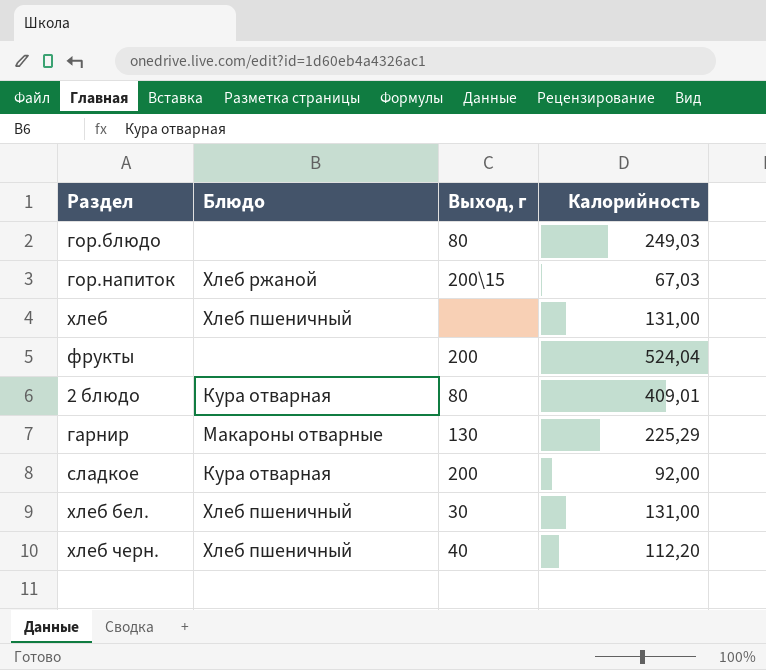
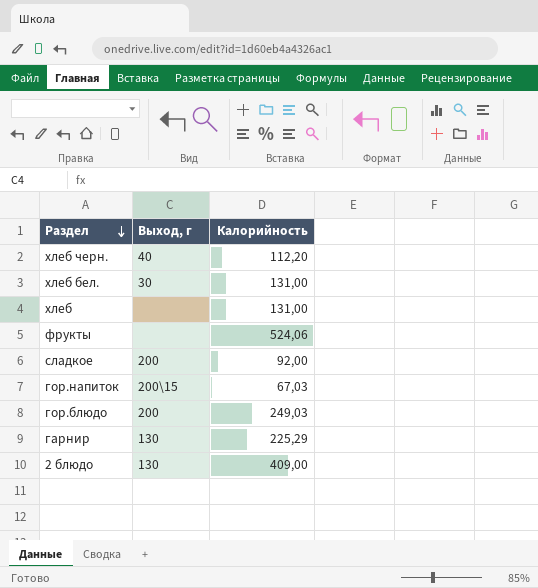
row order: none -> Раздел descending
column Блюдо | position: 2 -> none
фрукты | Выход, г: 200 -> none
фрукты | Калорийность: 524,04 -> 524,06
гор.блюдо | Выход, г: 80 -> 200
2 блюдо | Выход, г: 80 -> 130
2 блюдо | Калорийность: 409,01 -> 409,00

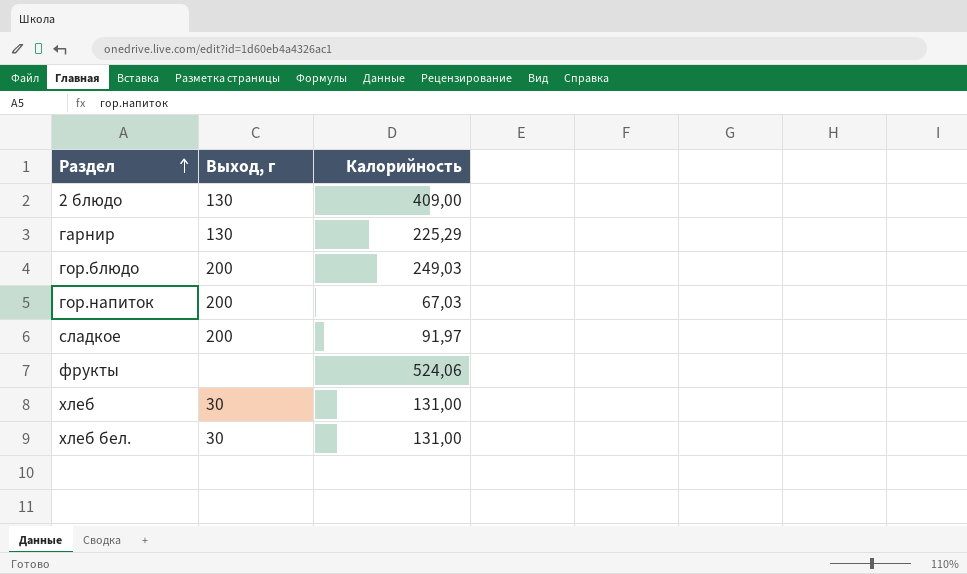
row order: Раздел descending -> Раздел ascending
row хлеб черн.: 40 | 112,20 -> none
гор.напиток | Выход, г: 200\15 -> 200
сладкое | Калорийность: 92,00 -> 91,97
хлеб | Выход, г: none -> 30

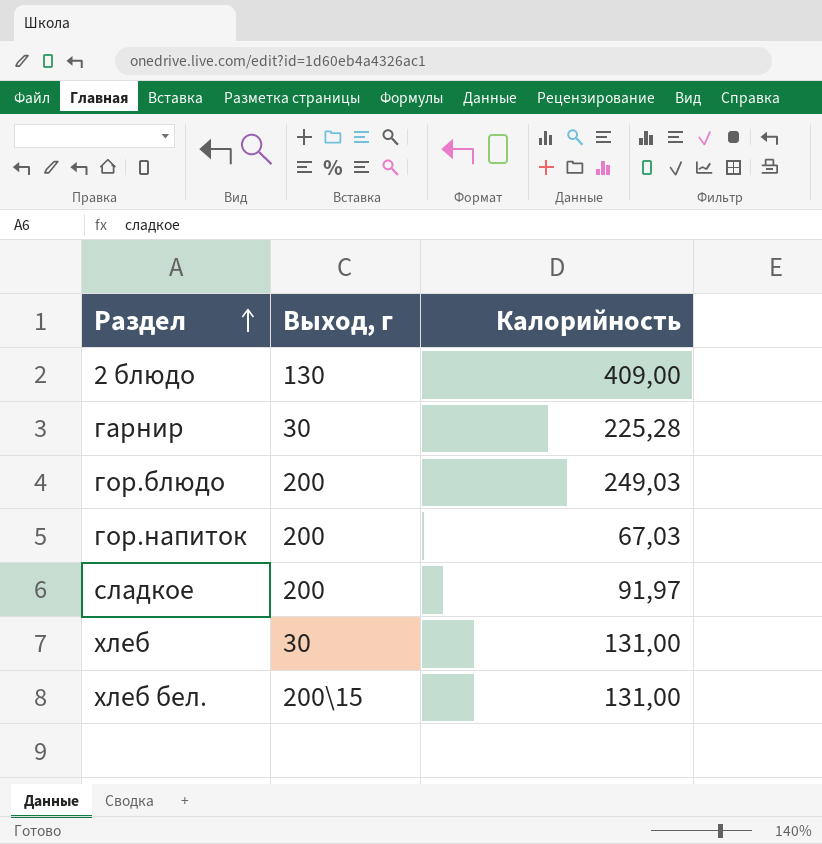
row фрукты: none | 524,06 -> none
гарнир | Выход, г: 130 -> 30
гарнир | Калорийность: 225,29 -> 225,28
хлеб бел. | Выход, г: 30 -> 200\15

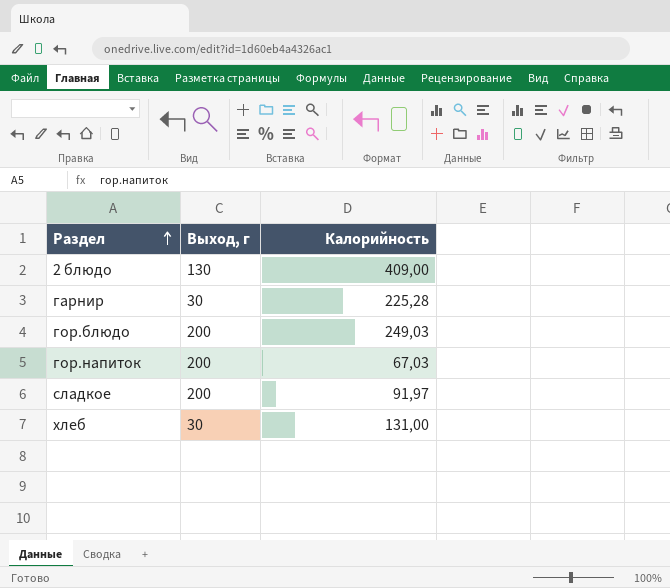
row хлеб бел.: 200\15 | 131,00 -> none

